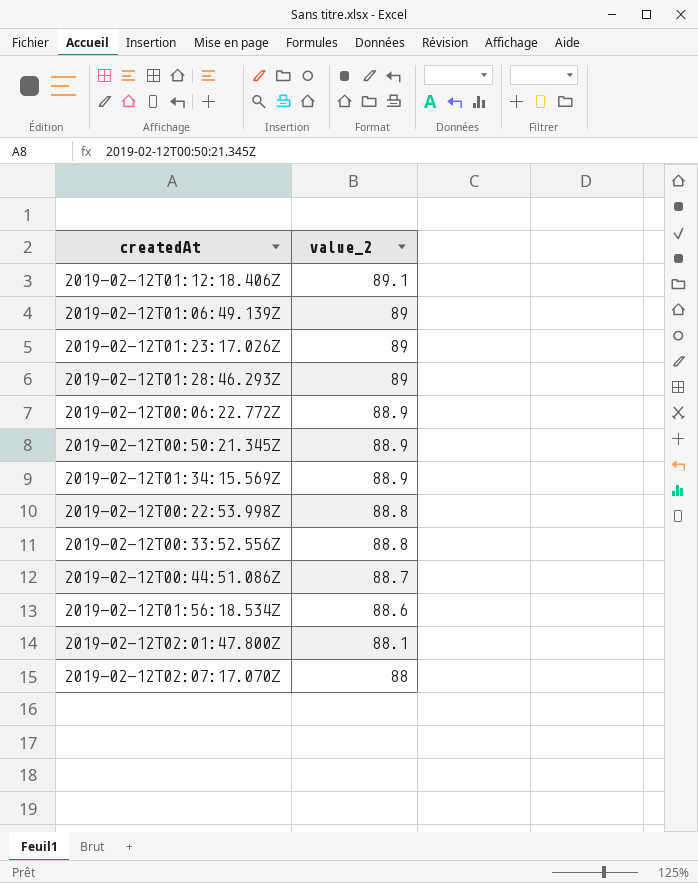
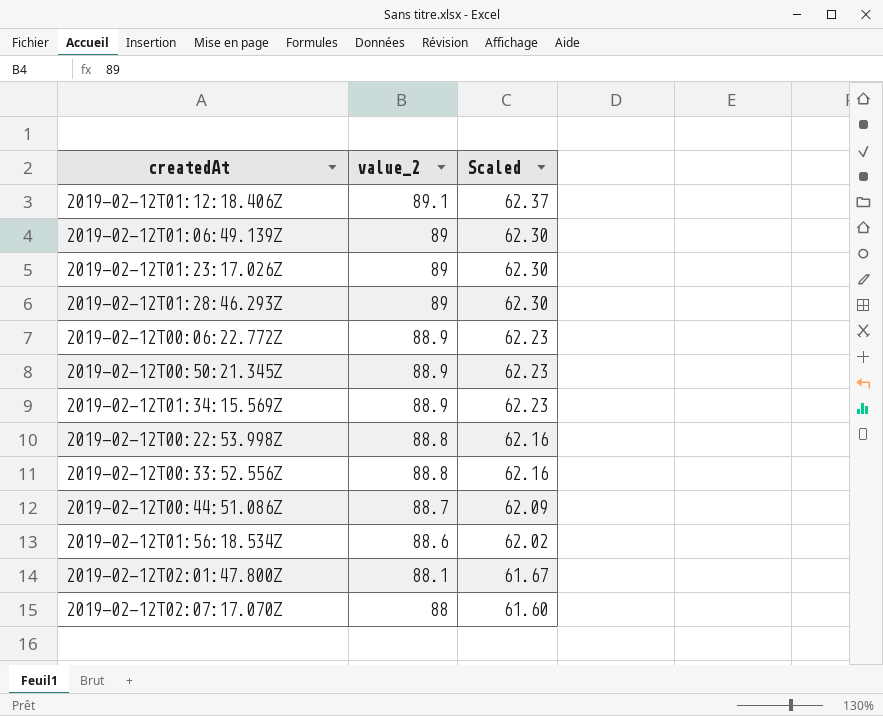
column Scaled | formula: none -> [value_2] * 0.7

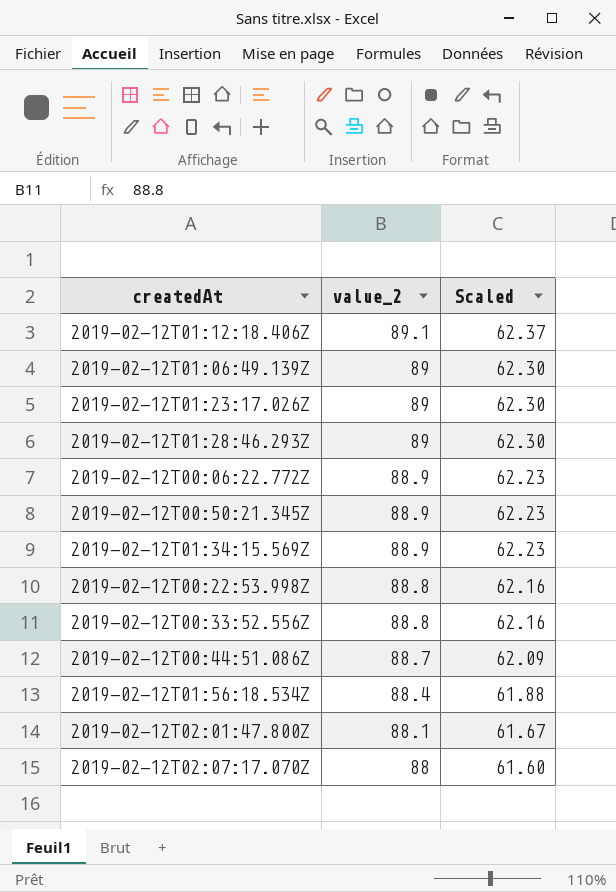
2019-02-12T01:56:18.534Z | value_2: 88.6 -> 88.4
2019-02-12T01:56:18.534Z | Scaled: 62.02 -> 61.88

